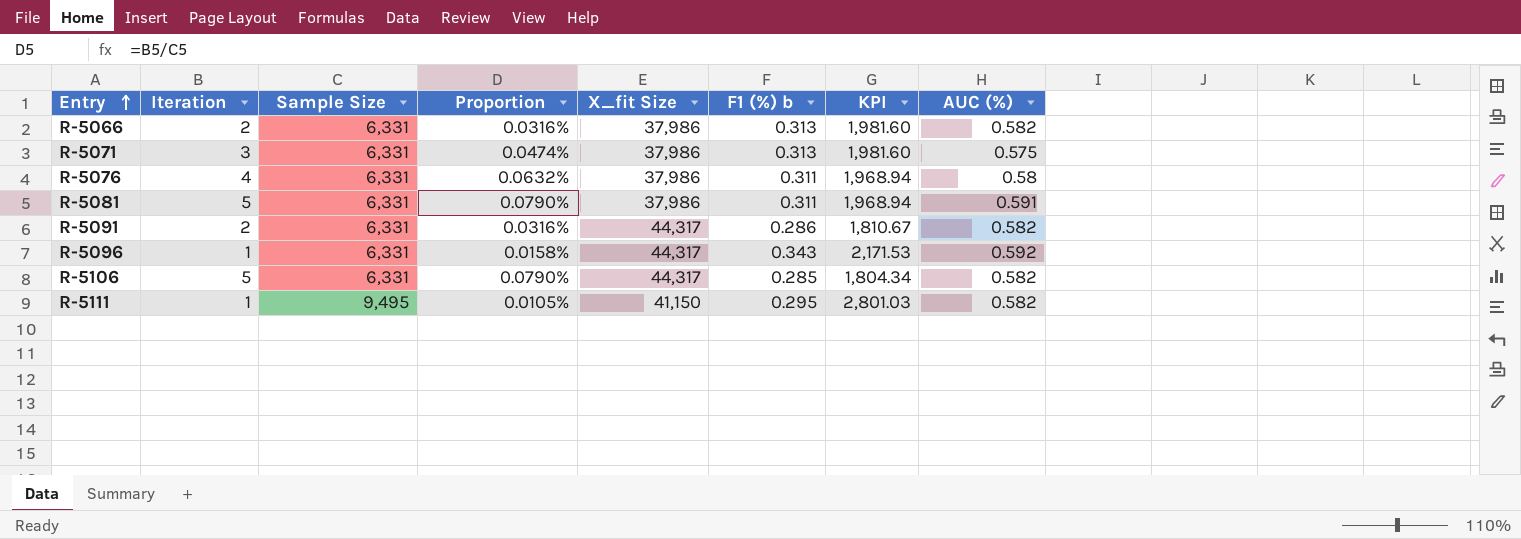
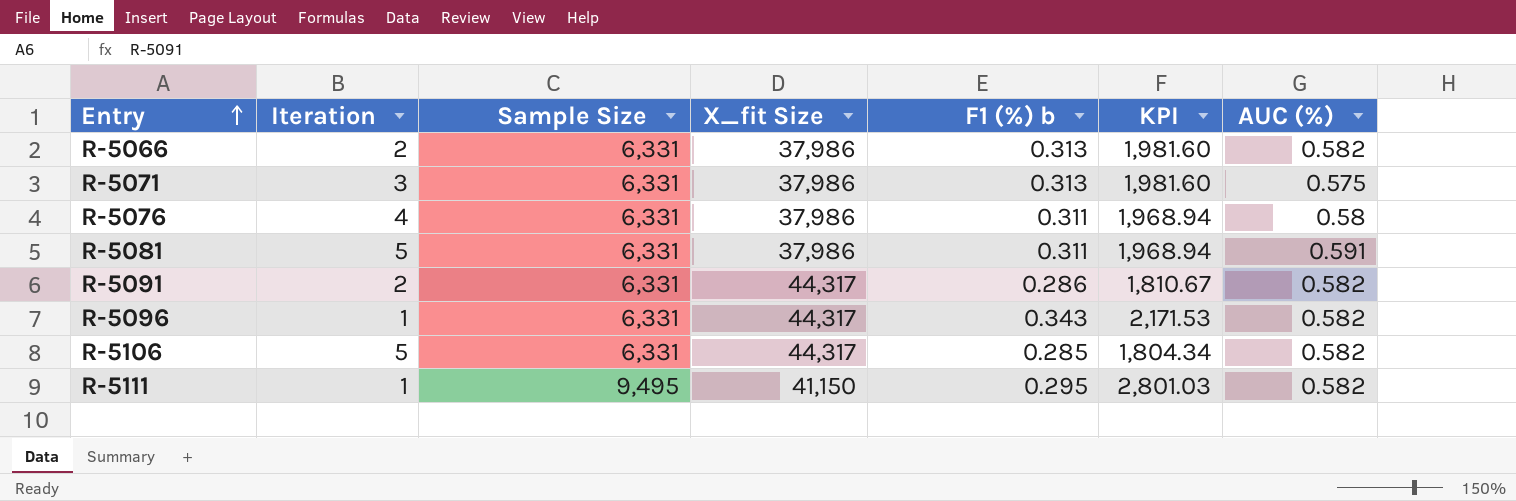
column Proportion | formula: [Iteration] / [Sample Size] -> none
R-5096 | AUC (%): 0.592 -> 0.582

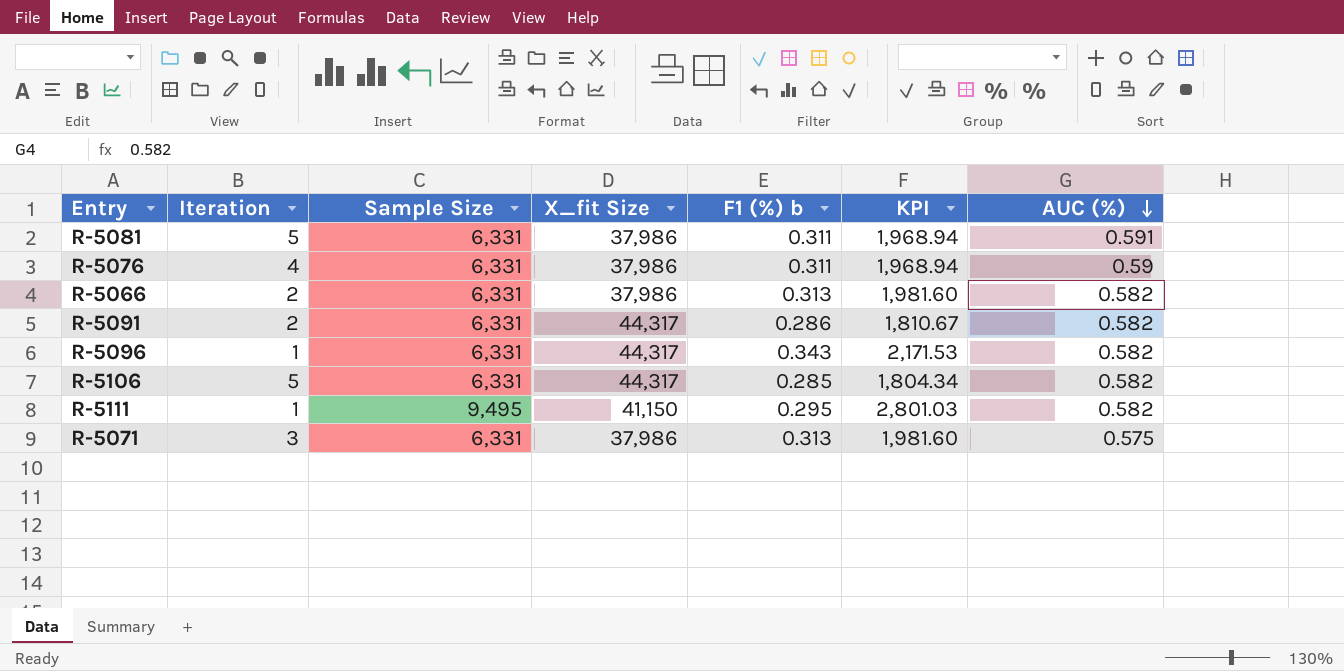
row order: Entry ascending -> AUC (%) descending
R-5076 | AUC (%): 0.58 -> 0.59

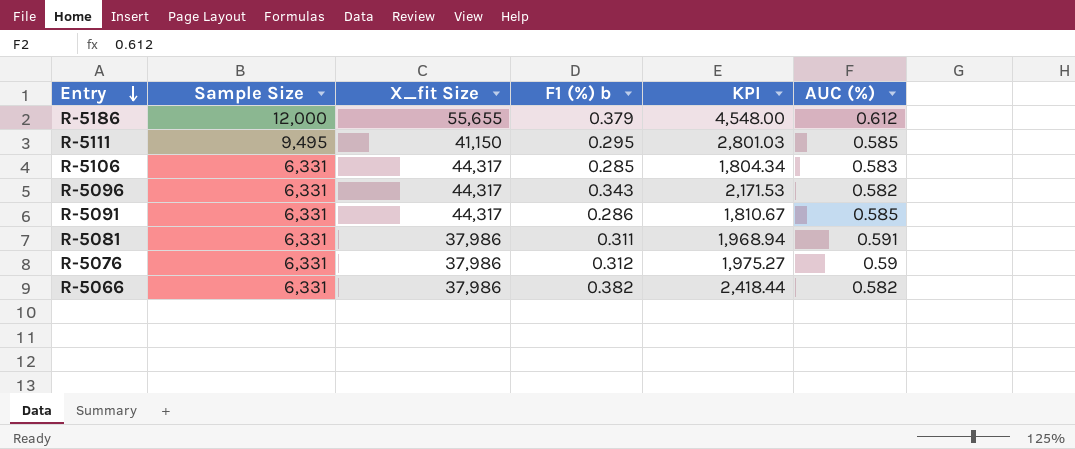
row order: AUC (%) descending -> Entry descending
column Iteration | position: 2 -> none
row R-5071: 3 | 6,331 | 37,986 | 0.313 | 1,981.60 | 0.575 -> none
row R-5186: none -> 12,000 | 55,655 | 0.379 | 4,548.00 | 0.612
R-5111 | AUC (%): 0.582 -> 0.585
R-5106 | AUC (%): 0.582 -> 0.583
R-5091 | AUC (%): 0.582 -> 0.585
R-5076 | F1 (%) b: 0.311 -> 0.312
R-5076 | KPI: 1,968.94 -> 1,975.27
R-5066 | F1 (%) b: 0.313 -> 0.382
R-5066 | KPI: 1,981.60 -> 2,418.44

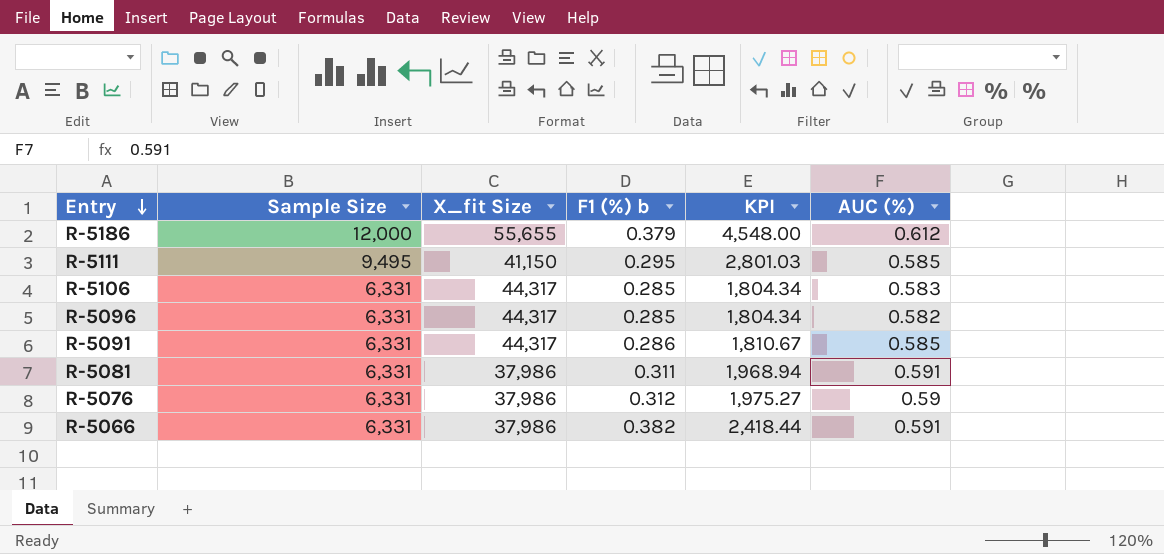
R-5096 | F1 (%) b: 0.343 -> 0.285
R-5096 | KPI: 2,171.53 -> 1,804.34
R-5066 | AUC (%): 0.582 -> 0.591

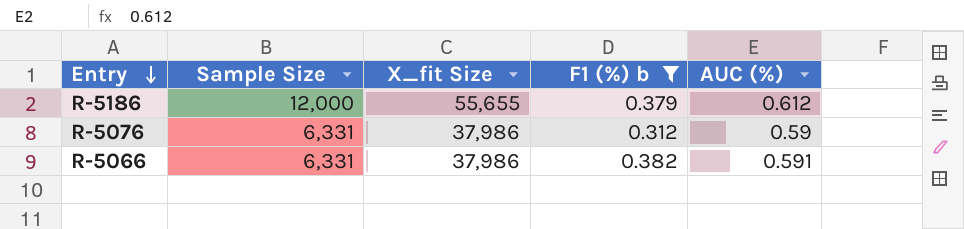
filter: none -> F1 (%) b >= 0.312
column KPI | formula: [Sample Size] * [F1 (%) b] -> none

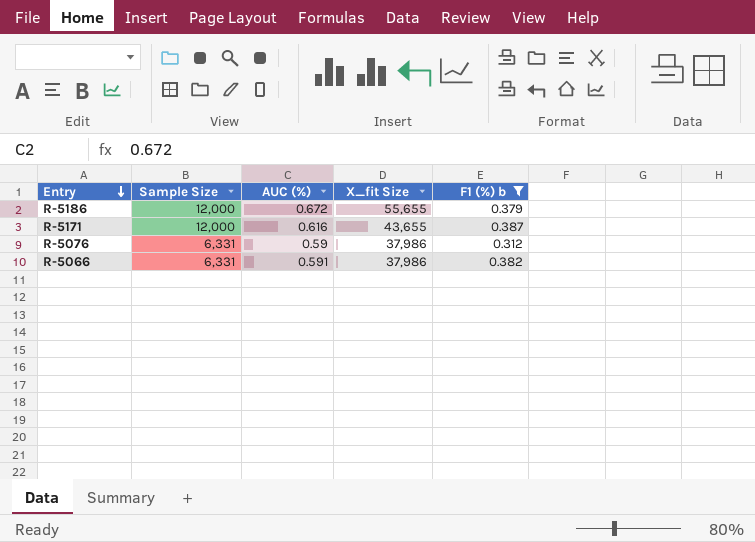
column AUC (%) | position: 5 -> 3
R-5186 | AUC (%): 0.612 -> 0.672
row R-5171: none -> 12,000 | 0.616 | 43,655 | 0.387

